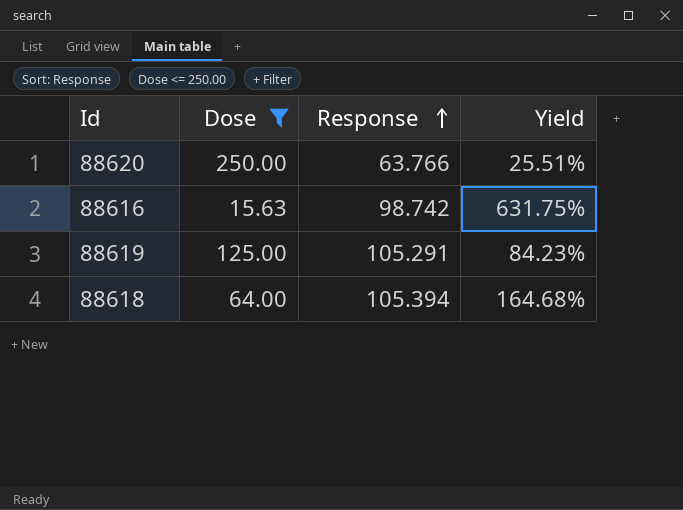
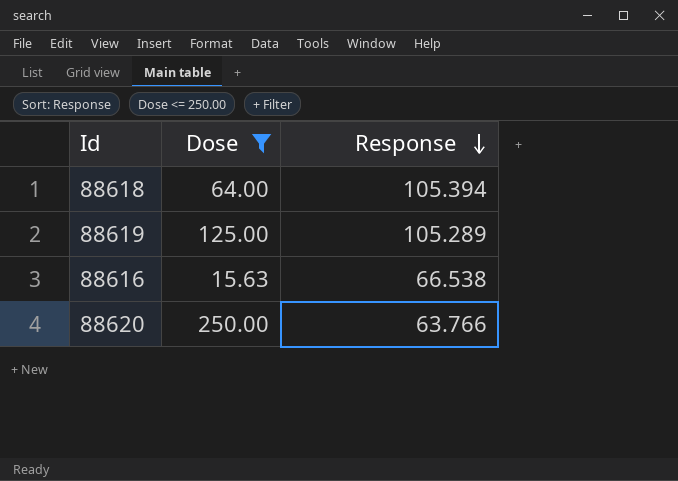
row order: Response ascending -> Response descending
column Yield | formula: [Response] / [Dose] -> none
88619 | Response: 105.291 -> 105.289
88616 | Response: 98.742 -> 66.538

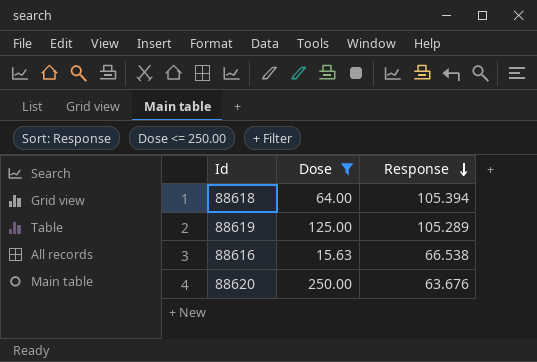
88620 | Response: 63.766 -> 63.676

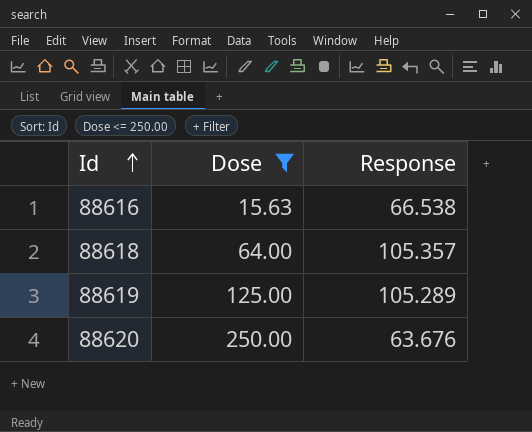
row order: Response descending -> Id ascending
88618 | Response: 105.394 -> 105.357

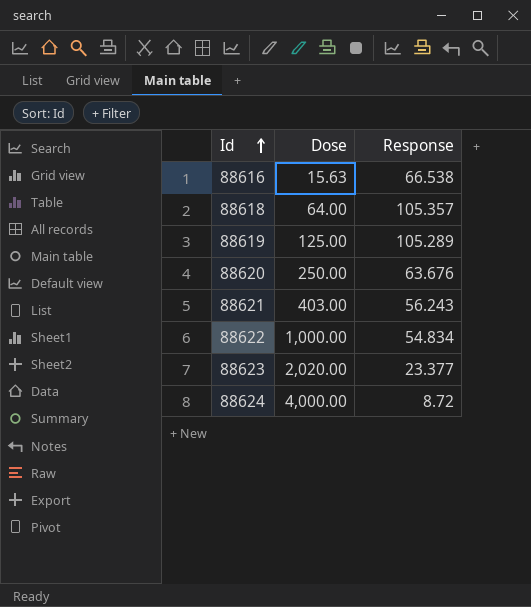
filter: Dose <= 250.00 -> none

